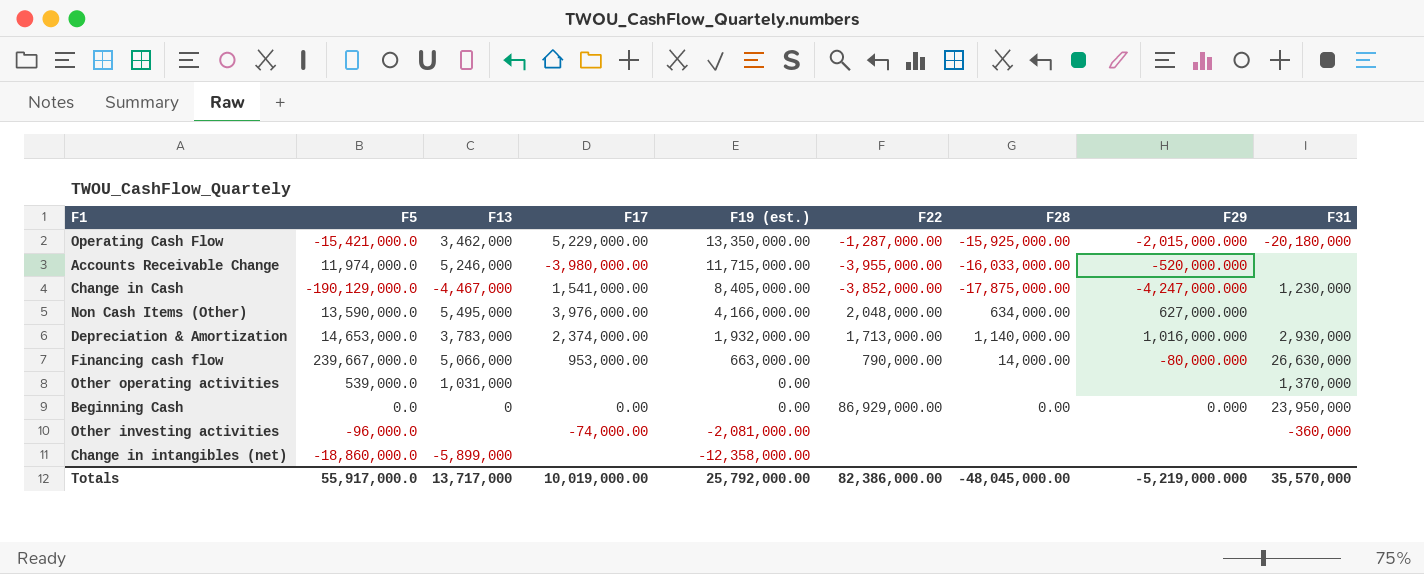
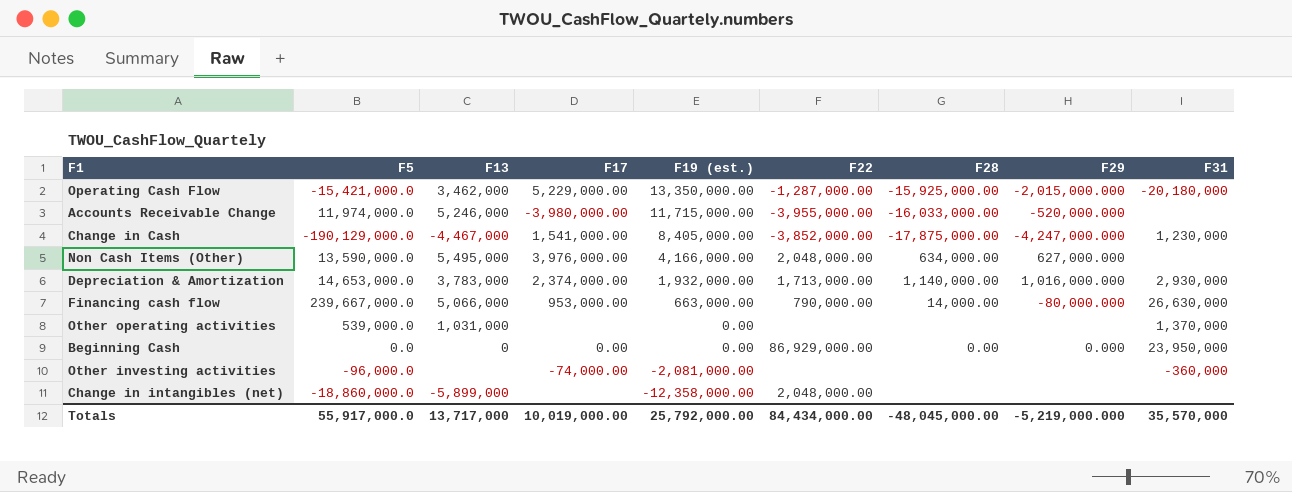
Change in intangibles (net) | F22: none -> 2,048,000.00
Totals | F22: 82,386,000.00 -> 84,434,000.00

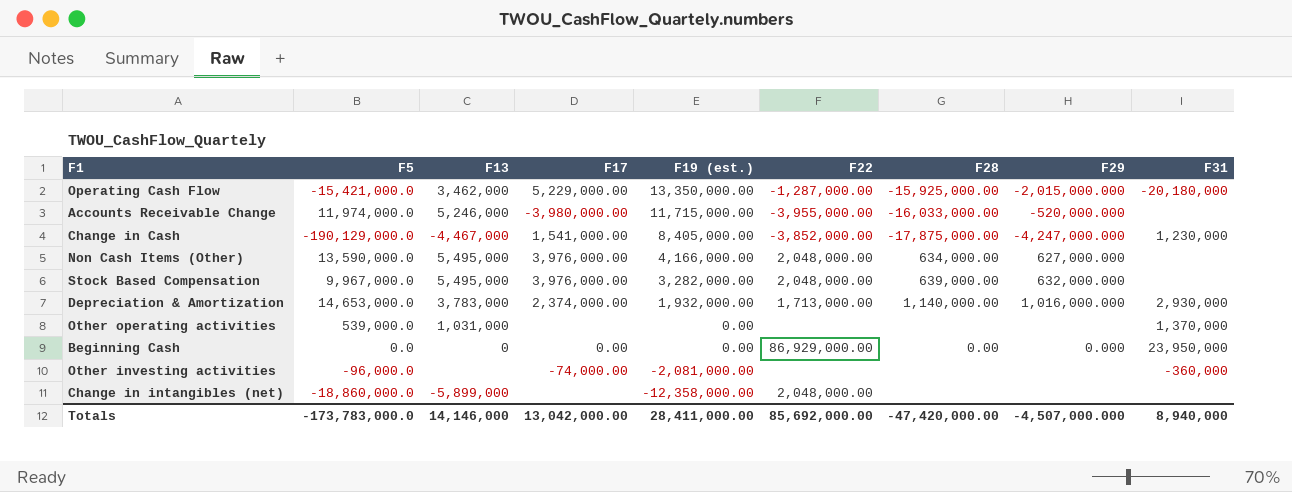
row Financing cash flow: 239,667,000.0 | 5,066,000 | 953,000.00 | 663,000.00 | 790,000.00 | 14,000.00 | -80,000.000 | 26,630,000 -> none
row Stock Based Compensation: none -> 9,967,000.0 | 5,495,000 | 3,976,000.00 | 3,282,000.00 | 2,048,000.00 | 639,000.00 | 632,000.000 | none
Totals | F5: 55,917,000.0 -> -173,783,000.0
Totals | F13: 13,717,000 -> 14,146,000
Totals | F17: 10,019,000.00 -> 13,042,000.00
Totals | F19 (est.): 25,792,000.00 -> 28,411,000.00
Totals | F22: 84,434,000.00 -> 85,692,000.00
Totals | F28: -48,045,000.00 -> -47,420,000.00
Totals | F29: -5,219,000.000 -> -4,507,000.000
Totals | F31: 35,570,000 -> 8,940,000

